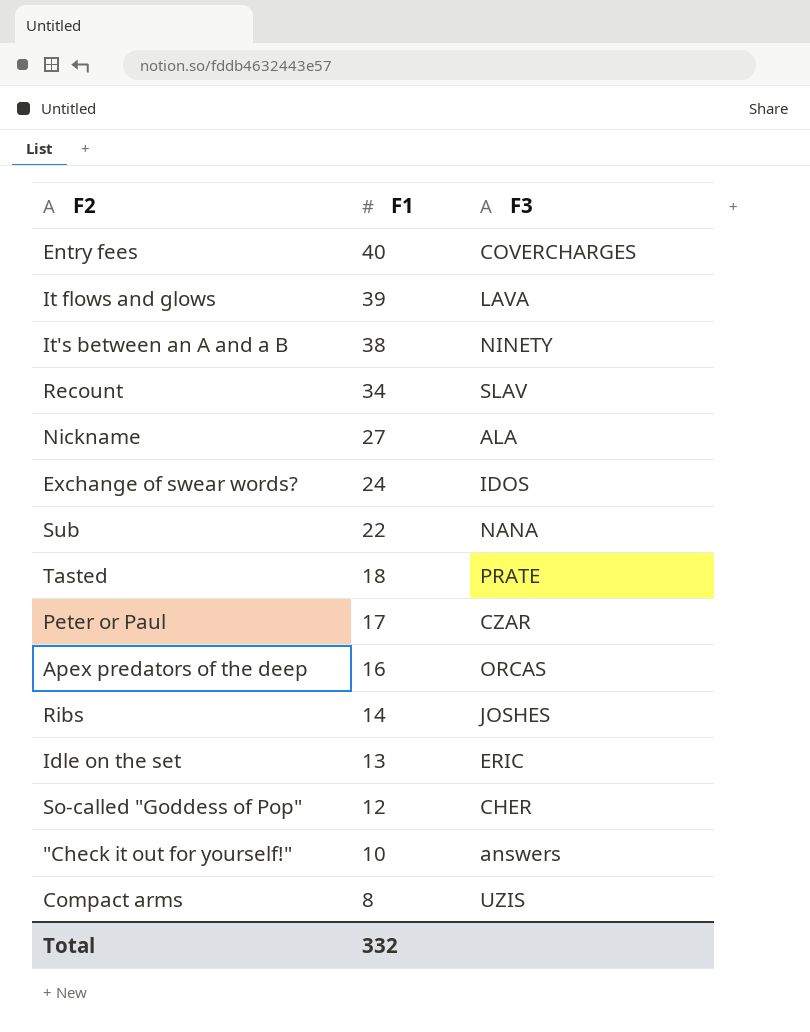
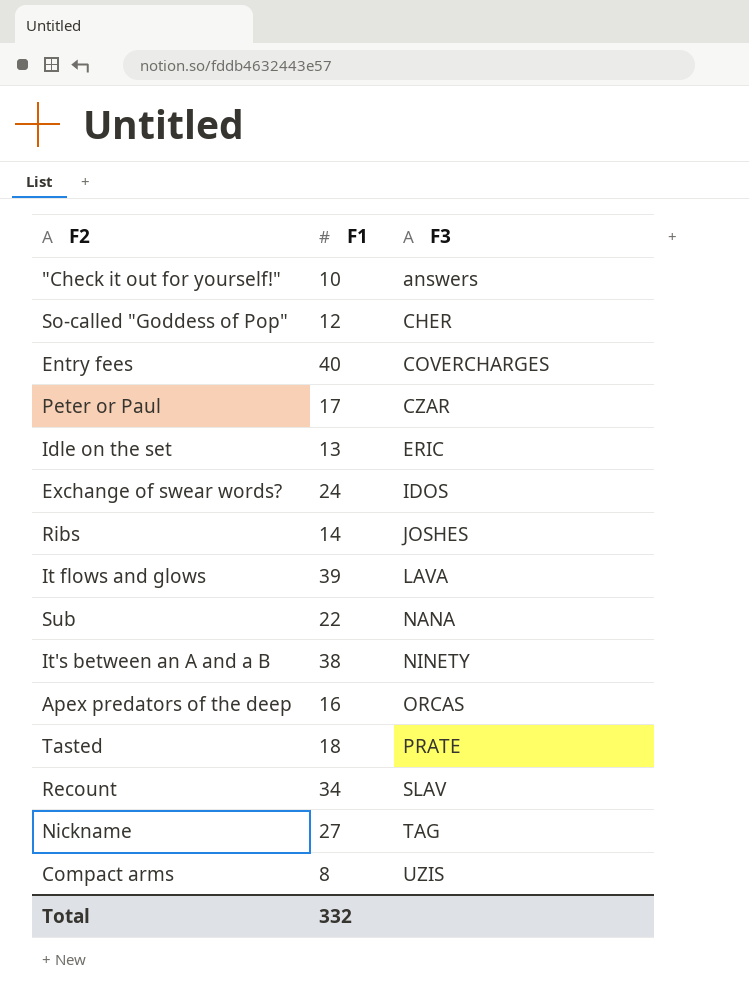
row order: F1 descending -> F3 ascending
Nickname | F3: ALA -> TAG

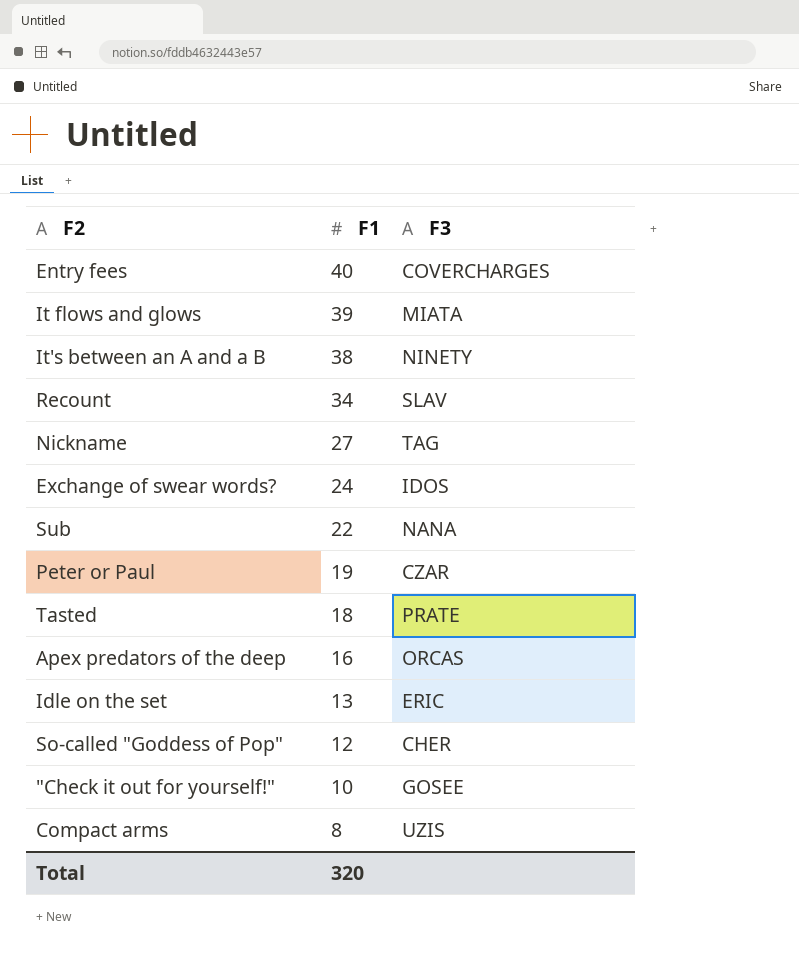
row order: F3 ascending -> F1 descending
row Ribs: 14 | JOSHES -> none
It flows and glows | F3: LAVA -> MIATA
Peter or Paul | F1: 17 -> 19
"Check it out for yourself!" | F3: answers -> GOSEE
Total | F1: 332 -> 320

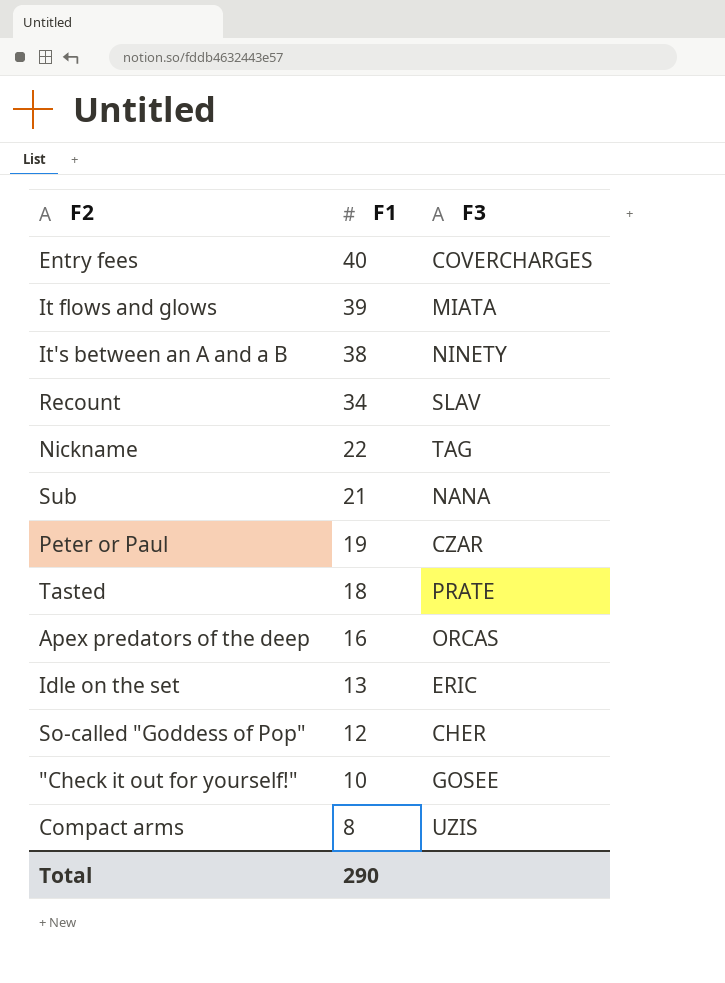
row Exchange of swear words?: 24 | IDOS -> none
Nickname | F1: 27 -> 22
Sub | F1: 22 -> 21
Total | F1: 320 -> 290

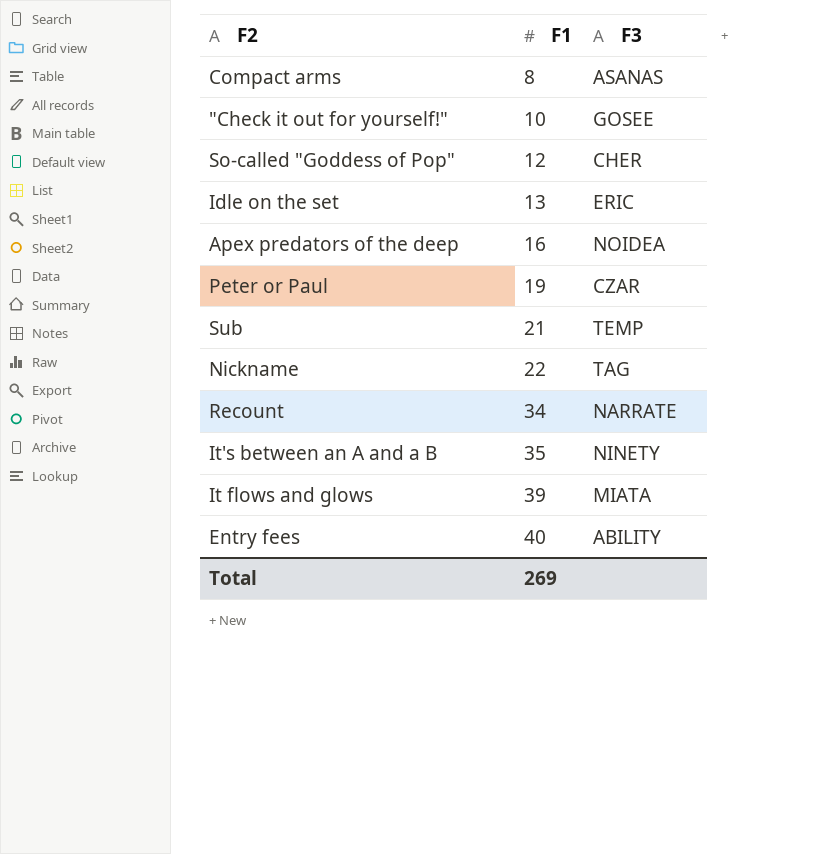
row order: F1 descending -> F1 ascending
row Tasted: 18 | PRATE -> none
Compact arms | F3: UZIS -> ASANAS
Apex predators of the deep | F3: ORCAS -> NOIDEA
Sub | F3: NANA -> TEMP
Recount | F3: SLAV -> NARRATE
It's between an A and a B | F1: 38 -> 35
Entry fees | F3: COVERCHARGES -> ABILITY
Total | F1: 290 -> 269

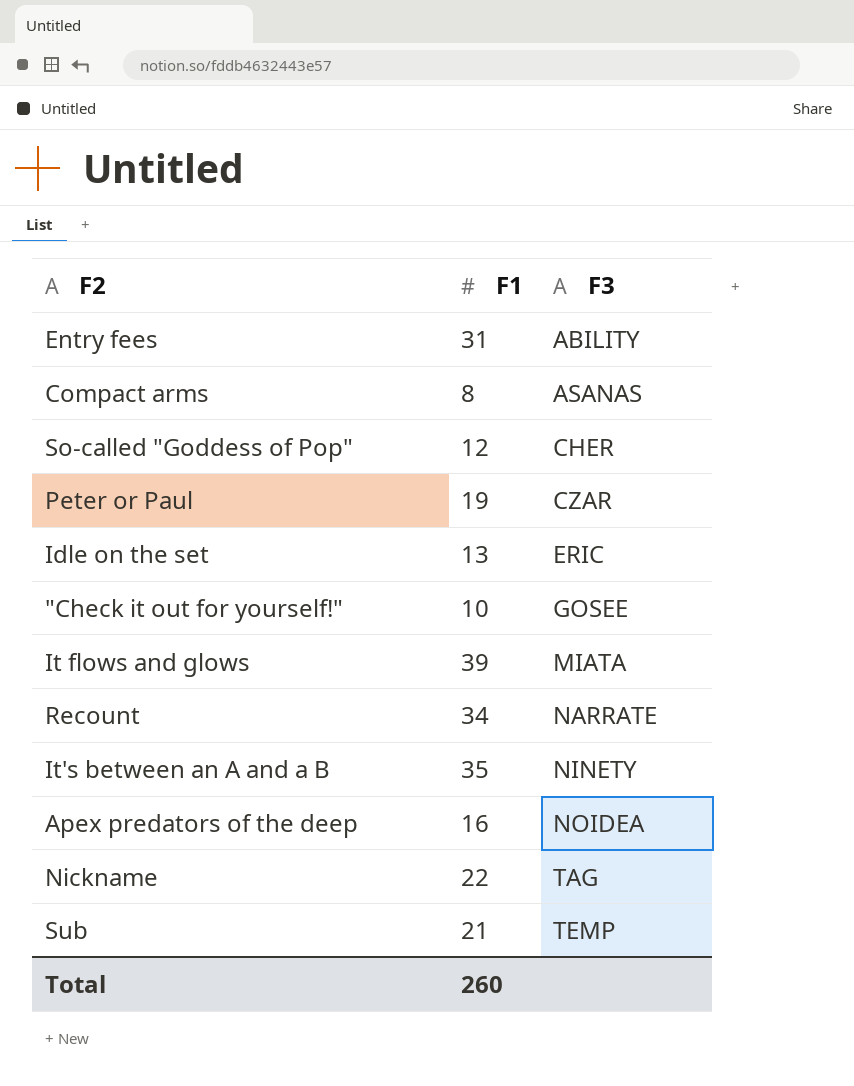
row order: F1 ascending -> F3 ascending
Entry fees | F1: 40 -> 31
Total | F1: 269 -> 260

